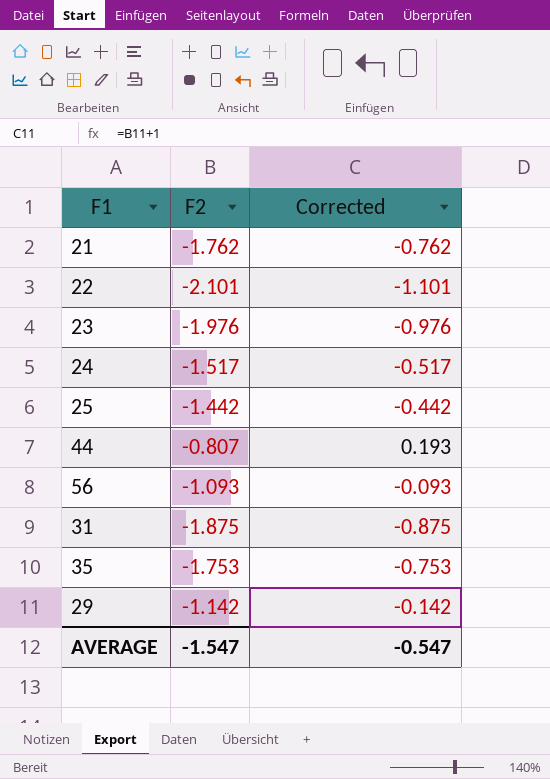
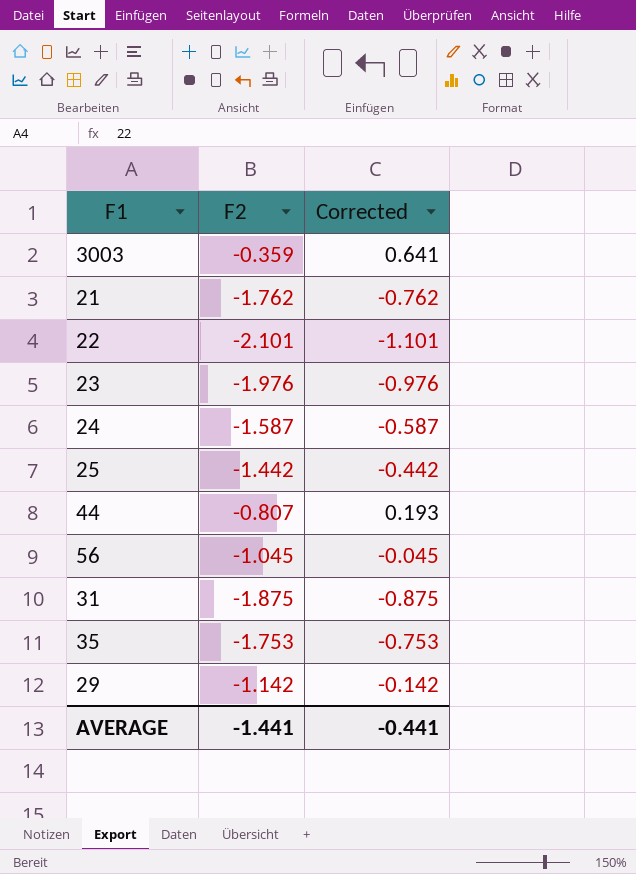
row 3003: none -> -0.359 | 0.641
24 | F2: -1.517 -> -1.587
24 | Corrected: -0.517 -> -0.587
56 | F2: -1.093 -> -1.045
56 | Corrected: -0.093 -> -0.045
AVERAGE | F2: -1.547 -> -1.441
AVERAGE | Corrected: -0.547 -> -0.441

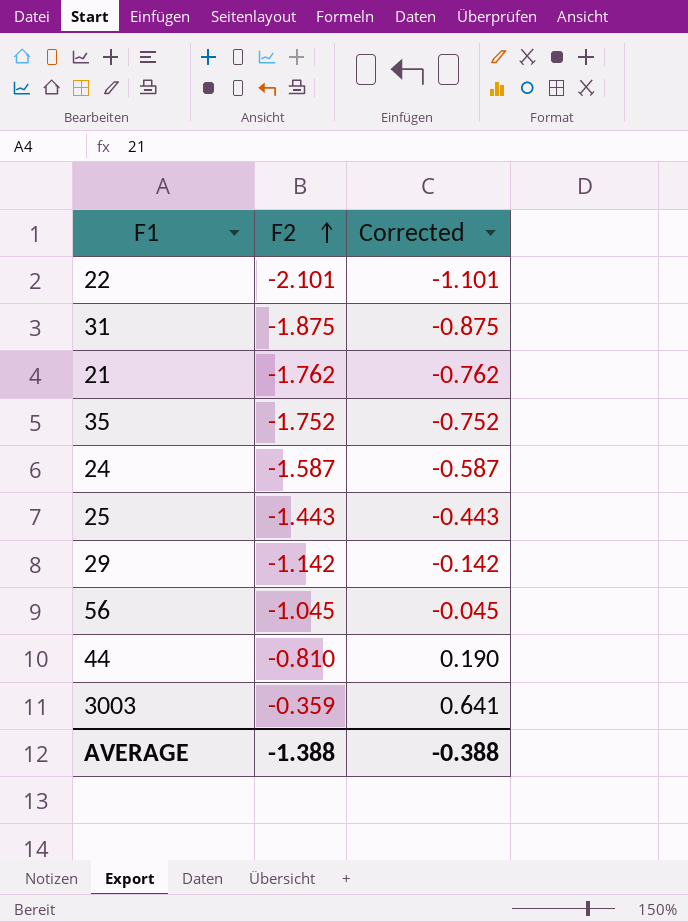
row order: none -> F2 ascending
row 23: -1.976 | -0.976 -> none
35 | F2: -1.753 -> -1.752
35 | Corrected: -0.753 -> -0.752
25 | F2: -1.442 -> -1.443
25 | Corrected: -0.442 -> -0.443
44 | F2: -0.807 -> -0.810
44 | Corrected: 0.193 -> 0.190
AVERAGE | F2: -1.441 -> -1.388
AVERAGE | Corrected: -0.441 -> -0.388

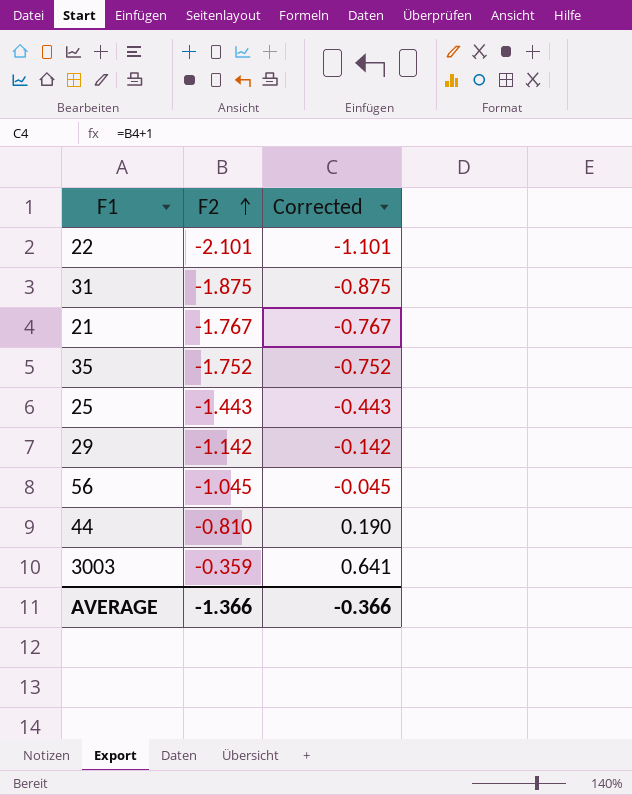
row 24: -1.587 | -0.587 -> none
21 | F2: -1.762 -> -1.767
21 | Corrected: -0.762 -> -0.767
AVERAGE | F2: -1.388 -> -1.366
AVERAGE | Corrected: -0.388 -> -0.366

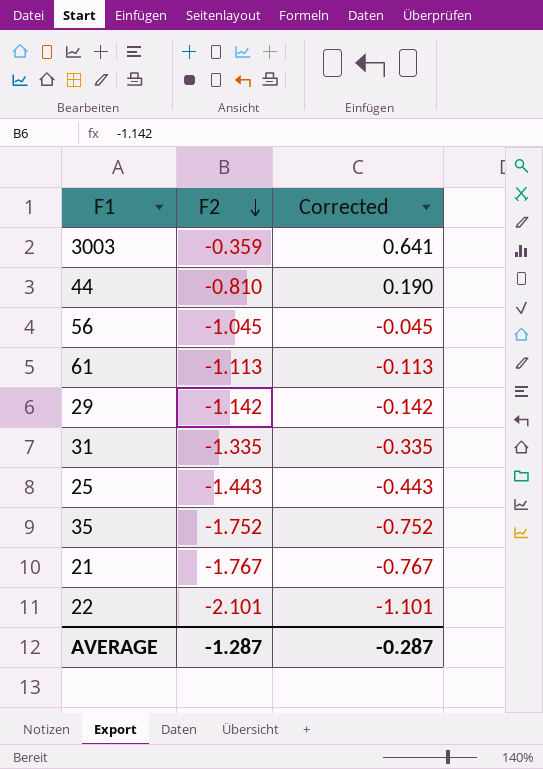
row order: F2 ascending -> F2 descending
row 61: none -> -1.113 | -0.113
31 | F2: -1.875 -> -1.335
31 | Corrected: -0.875 -> -0.335
AVERAGE | F2: -1.366 -> -1.287
AVERAGE | Corrected: -0.366 -> -0.287

